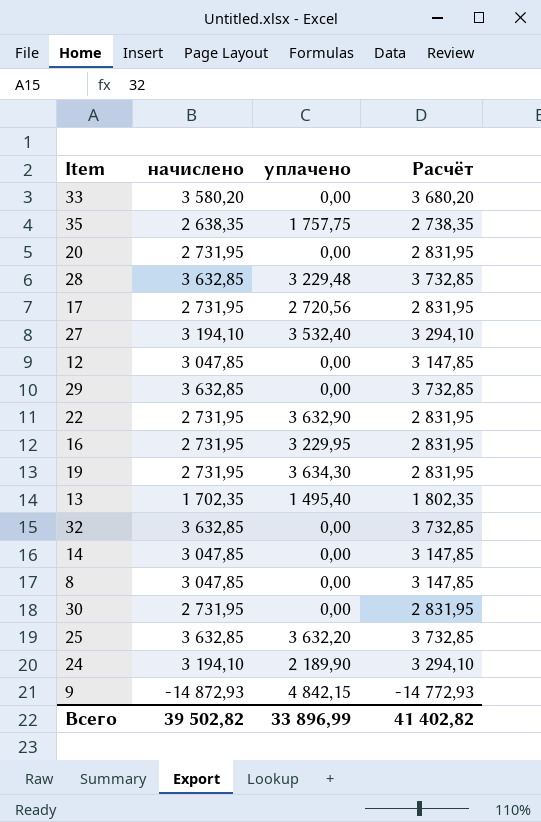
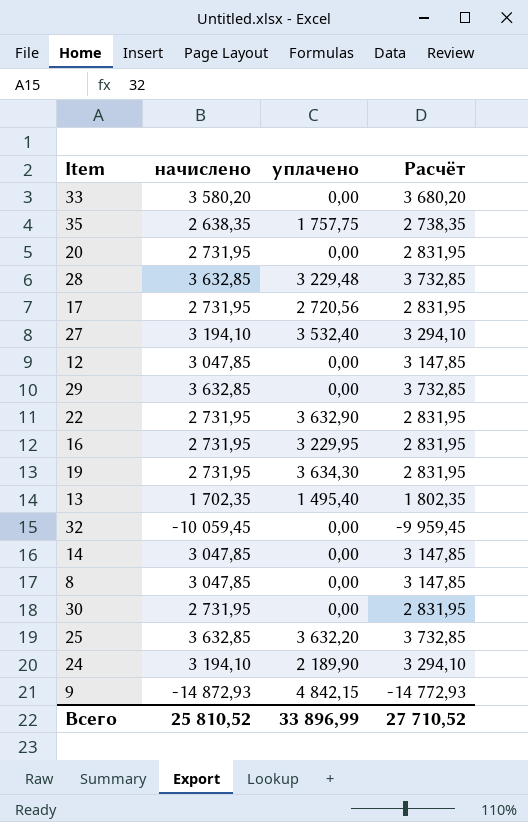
32 | начислено: 3 632,85 -> -10 059,45
32 | Расчёт: 3 732,85 -> -9 959,45
Всего | начислено: 39 502,82 -> 25 810,52
Всего | Расчёт: 41 402,82 -> 27 710,52

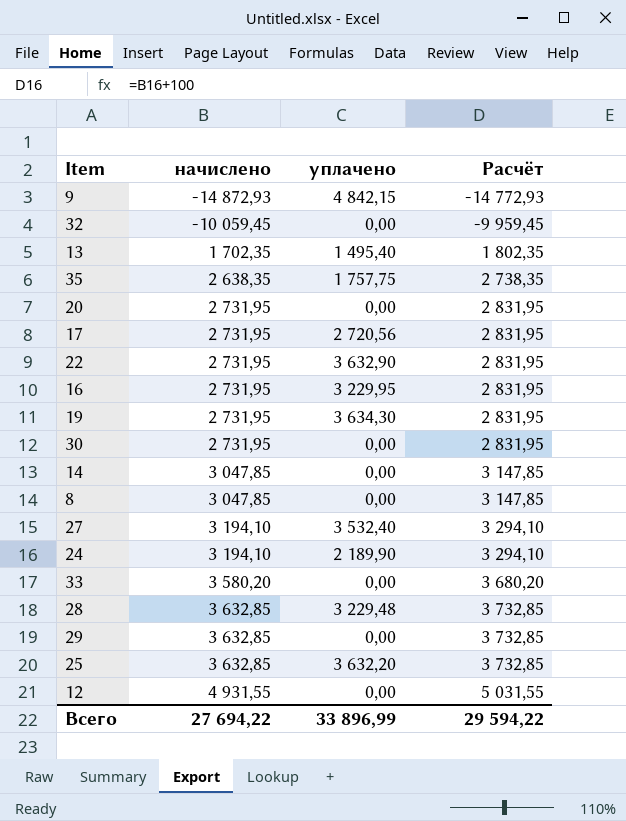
row order: none -> начислено ascending
12 | начислено: 3 047,85 -> 4 931,55
12 | Расчёт: 3 147,85 -> 5 031,55
Всего | начислено: 25 810,52 -> 27 694,22
Всего | Расчёт: 27 710,52 -> 29 594,22

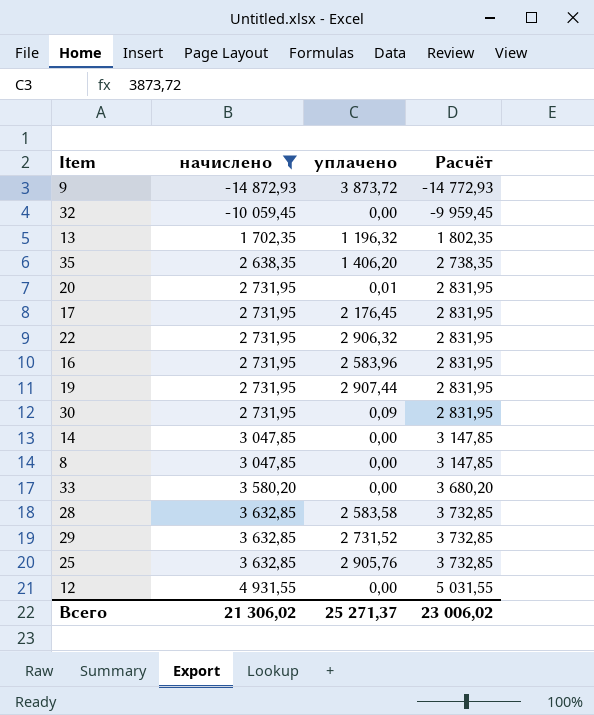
filter: none -> начислено != 3 194,10
9 | уплачено: 4 842,15 -> 3 873,72
13 | уплачено: 1 495,40 -> 1 196,32
35 | уплачено: 1 757,75 -> 1 406,20
20 | уплачено: 0,00 -> 0,01
17 | уплачено: 2 720,56 -> 2 176,45
22 | уплачено: 3 632,90 -> 2 906,32
16 | уплачено: 3 229,95 -> 2 583,96
19 | уплачено: 3 634,30 -> 2 907,44
30 | уплачено: 0,00 -> 0,09
28 | уплачено: 3 229,48 -> 2 583,58
29 | уплачено: 0,00 -> 2 731,52
25 | уплачено: 3 632,20 -> 2 905,76
Всего | начислено: 27 694,22 -> 21 306,02
Всего | уплачено: 33 896,99 -> 25 271,37
Всего | Расчёт: 29 594,22 -> 23 006,02

